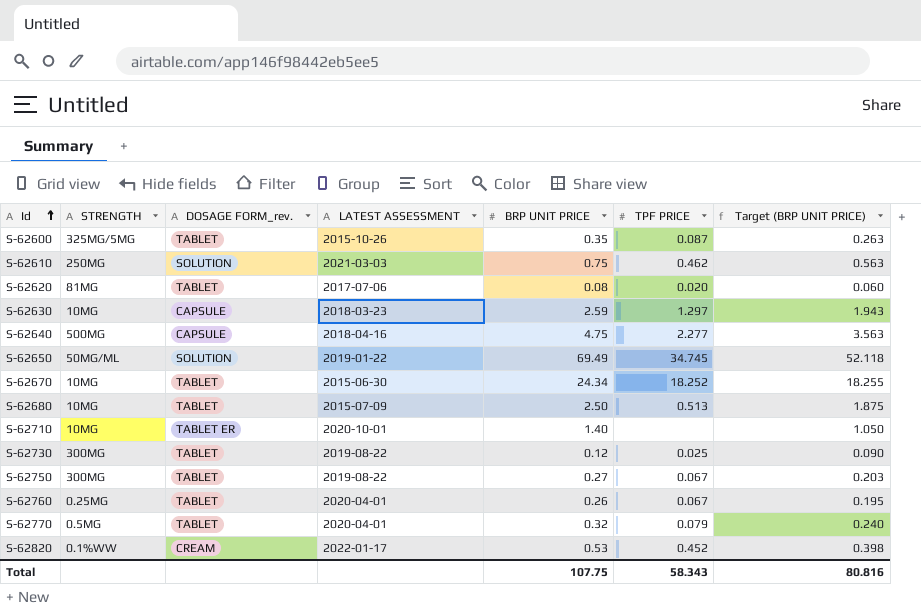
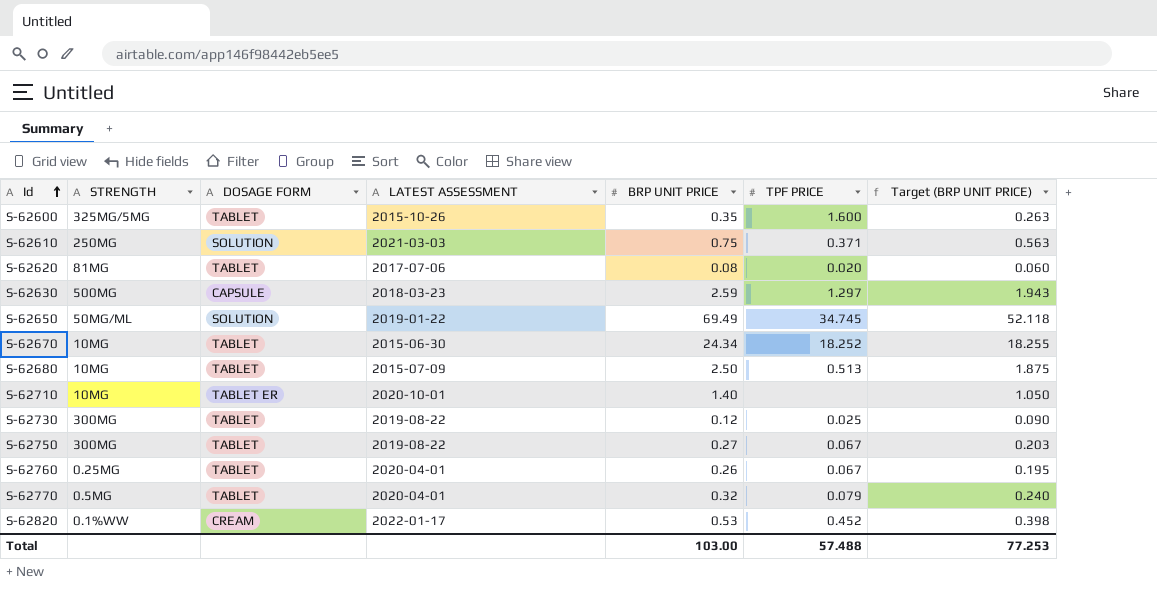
column name: DOSAGE FORM_rev. -> DOSAGE FORM
row S-62640: 500MG | CAPSULE | 2018-04-16 | 4.75 | 2.277 | 3.563 -> none
S-62600 | TPF PRICE: 0.087 -> 1.600
S-62610 | TPF PRICE: 0.462 -> 0.371
S-62630 | STRENGTH: 10MG -> 500MG
Total | BRP UNIT PRICE: 107.75 -> 103.00
Total | TPF PRICE: 58.343 -> 57.488
Total | Target (BRP UNIT PRICE): 80.816 -> 77.253

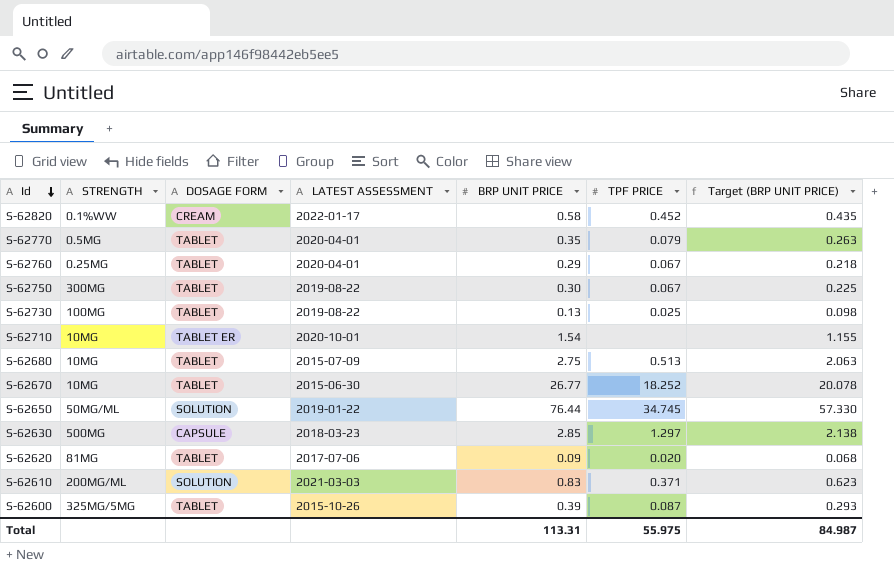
row order: Id ascending -> Id descending
S-62820 | BRP UNIT PRICE: 0.53 -> 0.58
S-62820 | Target (BRP UNIT PRICE): 0.398 -> 0.435
S-62770 | BRP UNIT PRICE: 0.32 -> 0.35
S-62770 | Target (BRP UNIT PRICE): 0.240 -> 0.263
S-62760 | BRP UNIT PRICE: 0.26 -> 0.29
S-62760 | Target (BRP UNIT PRICE): 0.195 -> 0.218
S-62750 | BRP UNIT PRICE: 0.27 -> 0.30
S-62750 | Target (BRP UNIT PRICE): 0.203 -> 0.225
S-62730 | STRENGTH: 300MG -> 100MG
S-62730 | BRP UNIT PRICE: 0.12 -> 0.13
S-62730 | Target (BRP UNIT PRICE): 0.090 -> 0.098
S-62710 | BRP UNIT PRICE: 1.40 -> 1.54
S-62710 | Target (BRP UNIT PRICE): 1.050 -> 1.155
S-62680 | BRP UNIT PRICE: 2.50 -> 2.75
S-62680 | Target (BRP UNIT PRICE): 1.875 -> 2.063
S-62670 | BRP UNIT PRICE: 24.34 -> 26.77
S-62670 | Target (BRP UNIT PRICE): 18.255 -> 20.078
S-62650 | BRP UNIT PRICE: 69.49 -> 76.44
S-62650 | Target (BRP UNIT PRICE): 52.118 -> 57.330
S-62630 | BRP UNIT PRICE: 2.59 -> 2.85
S-62630 | Target (BRP UNIT PRICE): 1.943 -> 2.138
S-62620 | BRP UNIT PRICE: 0.08 -> 0.09
S-62620 | Target (BRP UNIT PRICE): 0.060 -> 0.068
S-62610 | STRENGTH: 250MG -> 200MG/ML
S-62610 | BRP UNIT PRICE: 0.75 -> 0.83
S-62610 | Target (BRP UNIT PRICE): 0.563 -> 0.623
S-62600 | BRP UNIT PRICE: 0.35 -> 0.39
S-62600 | TPF PRICE: 1.600 -> 0.087
S-62600 | Target (BRP UNIT PRICE): 0.263 -> 0.293
Total | BRP UNIT PRICE: 103.00 -> 113.31
Total | TPF PRICE: 57.488 -> 55.975
Total | Target (BRP UNIT PRICE): 77.253 -> 84.987

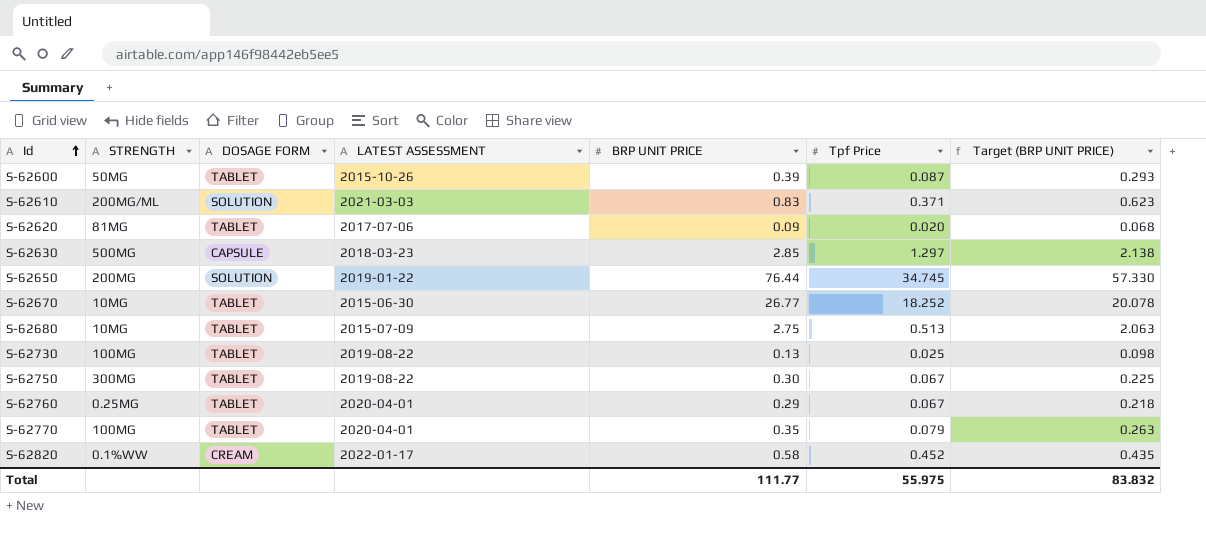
row order: Id descending -> Id ascending
column name: TPF PRICE -> Tpf Price
row S-62710: 10MG | TABLET ER | 2020-10-01 | 1.54 | none | 1.155 -> none
S-62600 | STRENGTH: 325MG/5MG -> 50MG
S-62650 | STRENGTH: 50MG/ML -> 200MG
S-62770 | STRENGTH: 0.5MG -> 100MG
Total | BRP UNIT PRICE: 113.31 -> 111.77
Total | Target (BRP UNIT PRICE): 84.987 -> 83.832

